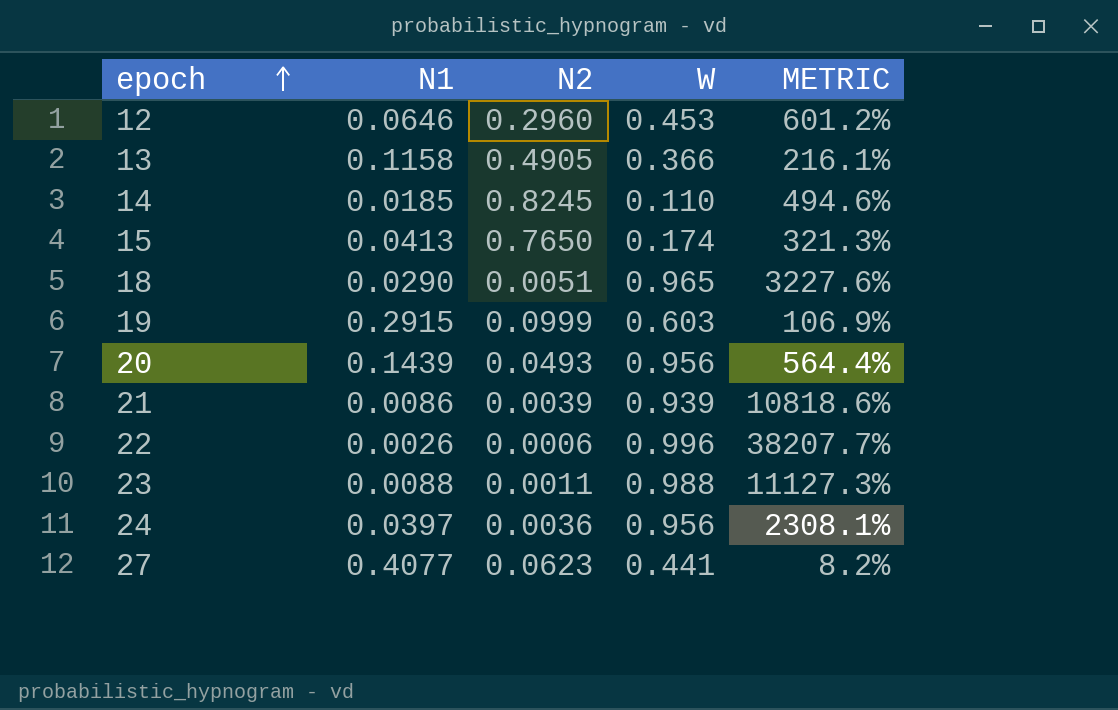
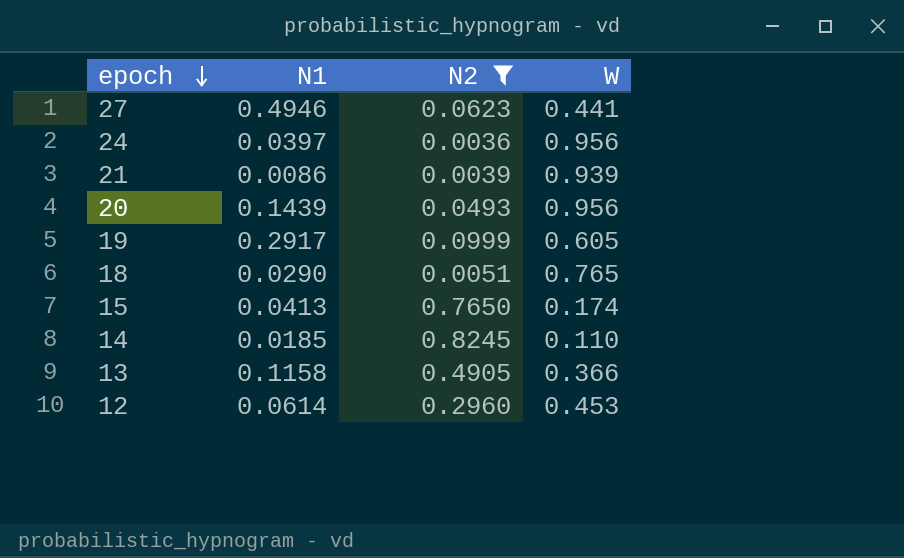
filter: none -> N2 >= 0.0036
row order: epoch ascending -> epoch descending
column METRIC | formula: ([W] - [N1]) / [N1] -> none
27 | N1: 0.4077 -> 0.4946
19 | N1: 0.2915 -> 0.2917
19 | W: 0.603 -> 0.605
18 | W: 0.965 -> 0.765
12 | N1: 0.0646 -> 0.0614

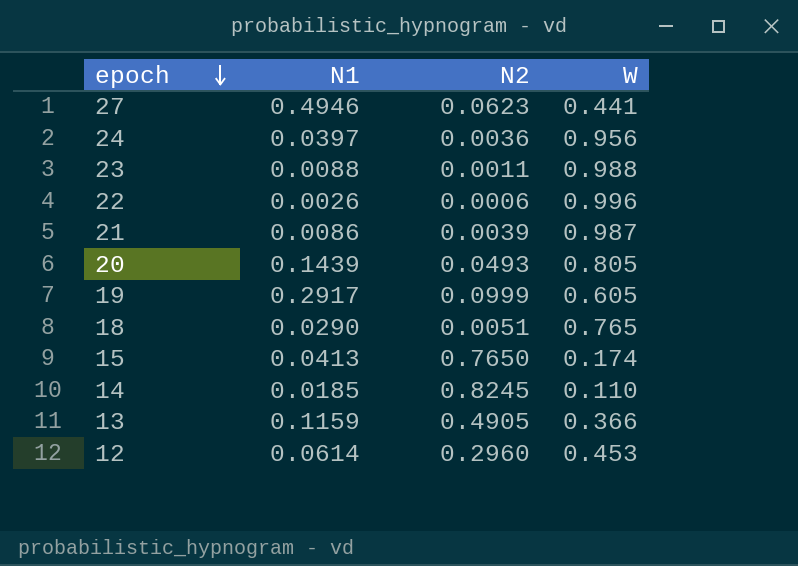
filter: N2 >= 0.0036 -> none
21 | W: 0.939 -> 0.987
20 | W: 0.956 -> 0.805
13 | N1: 0.1158 -> 0.1159

